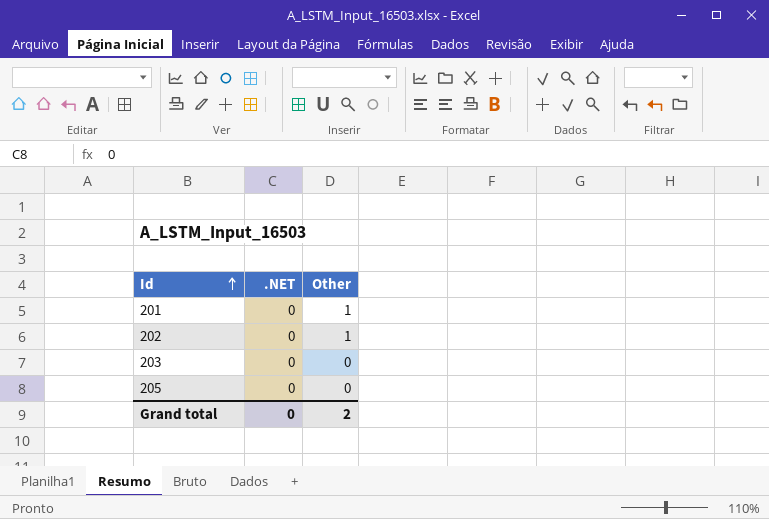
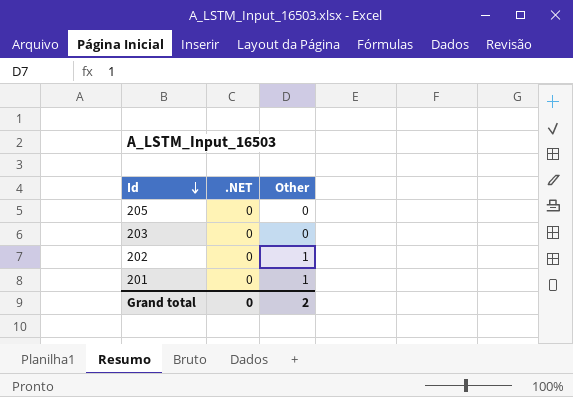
row order: Id ascending -> Id descending

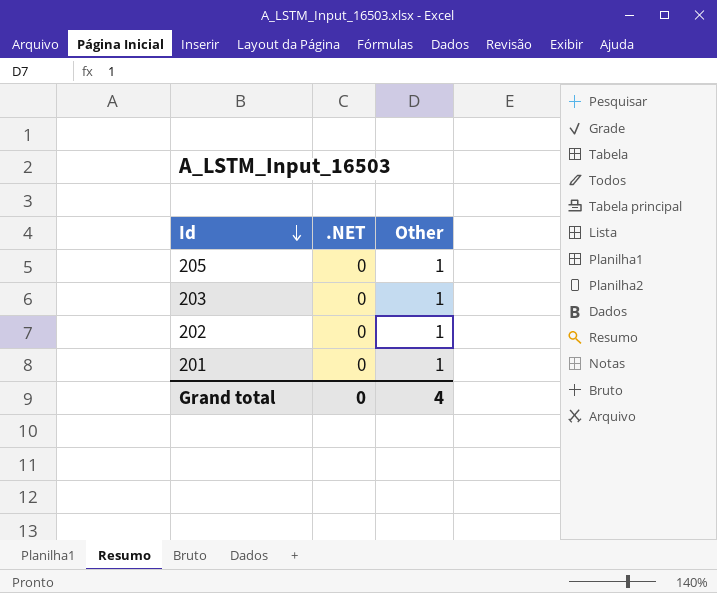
205 | Other: 0 -> 1
203 | Other: 0 -> 1
Grand total | Other: 2 -> 4

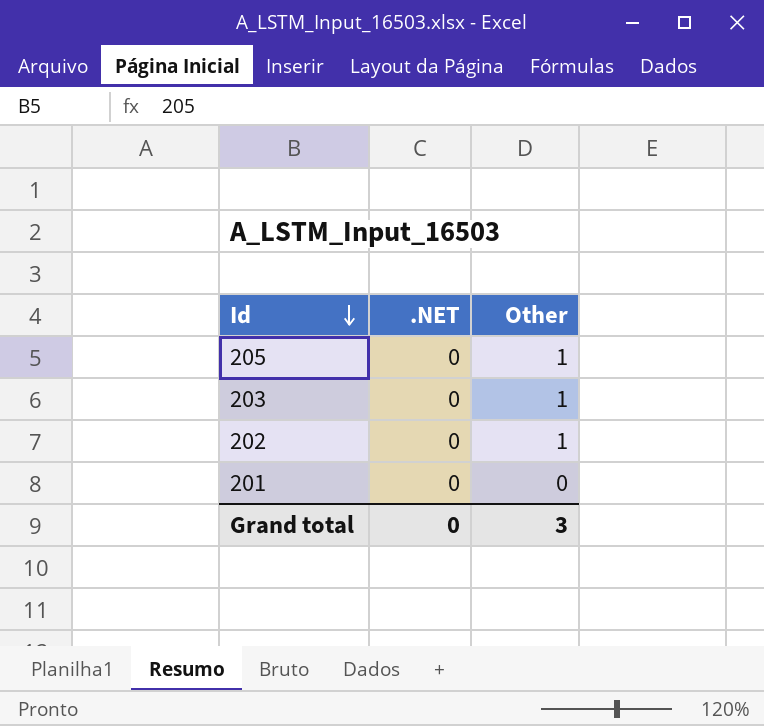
201 | Other: 1 -> 0
Grand total | Other: 4 -> 3

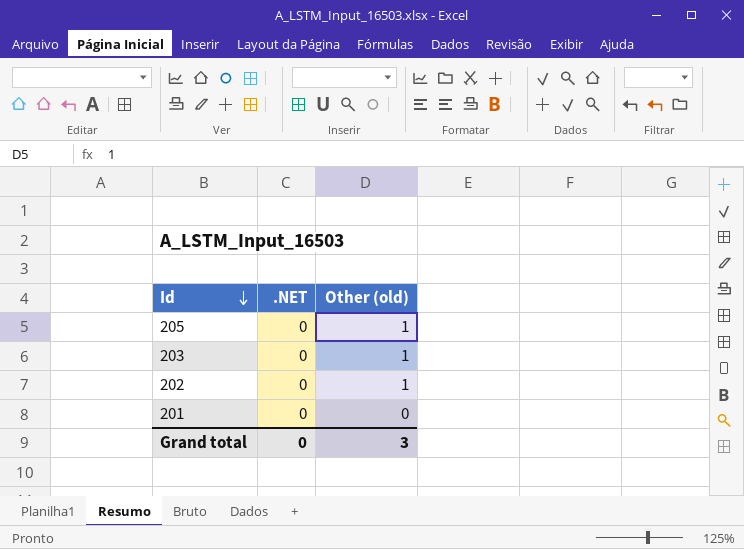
column name: Other -> Other (old)

